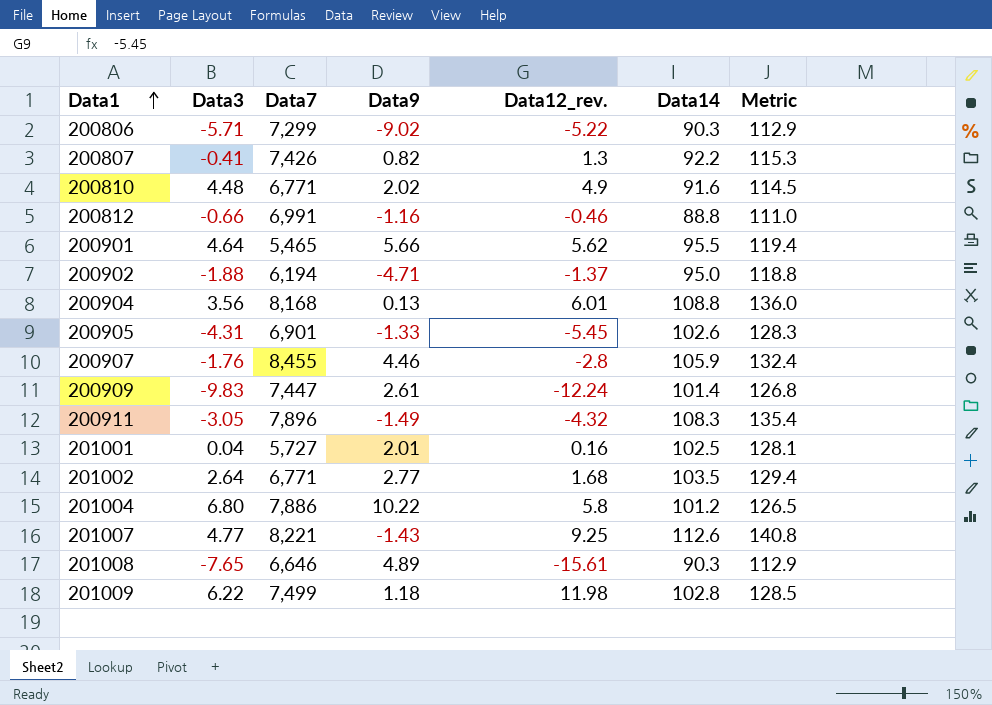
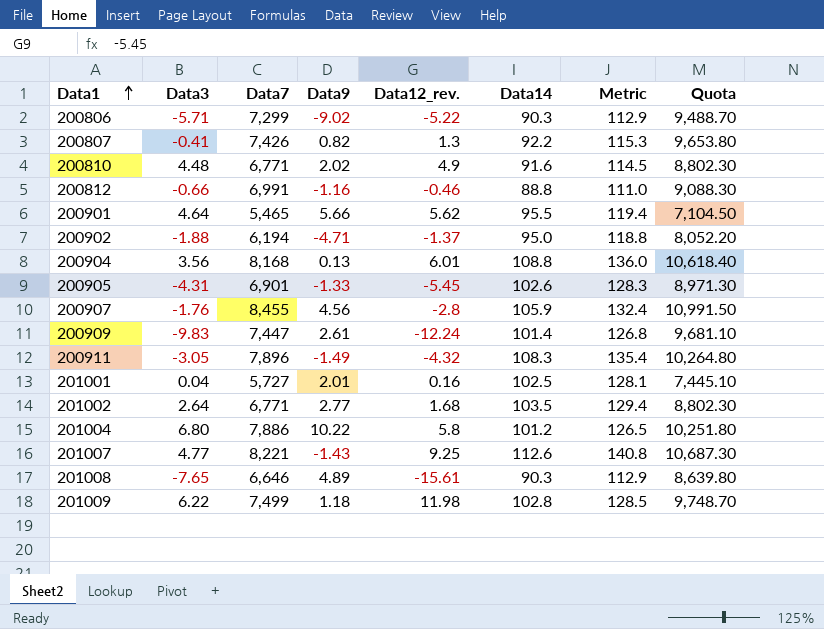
column Quota | formula: none -> [Data7] * 1.3
200907 | Data9: 4.46 -> 4.56

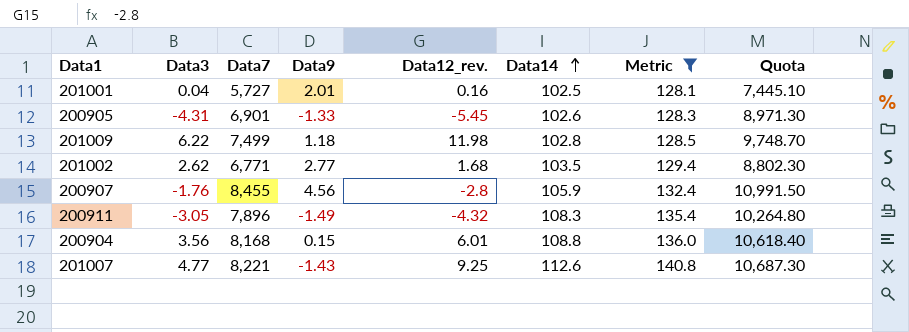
filter: none -> Metric >= 128.1
row order: Data1 ascending -> Data14 ascending
201002 | Data3: 2.64 -> 2.62
200904 | Data9: 0.13 -> 0.15

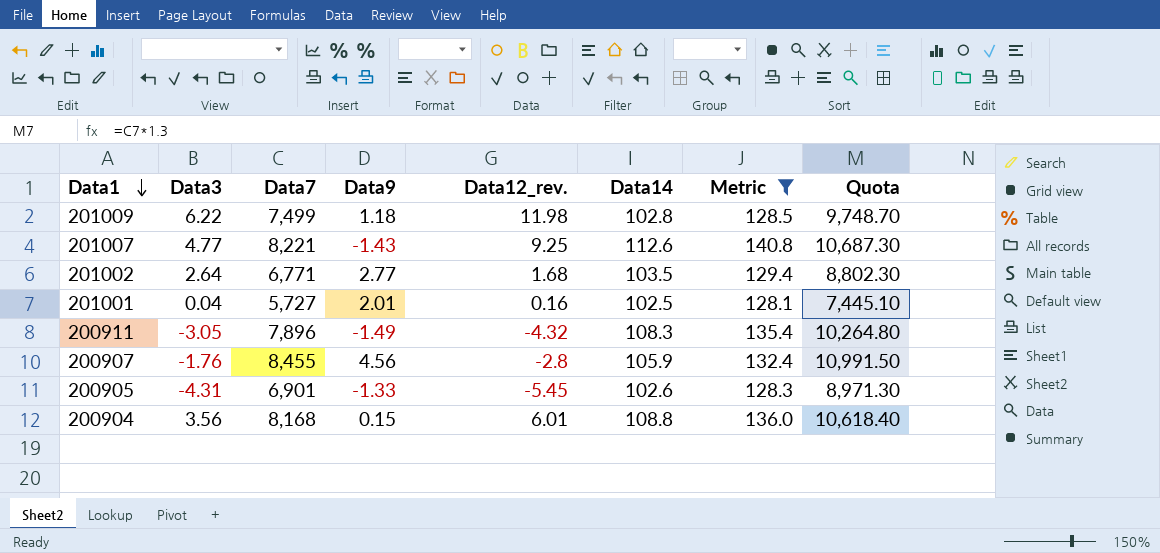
row order: Data14 ascending -> Data1 descending
201002 | Data3: 2.62 -> 2.64

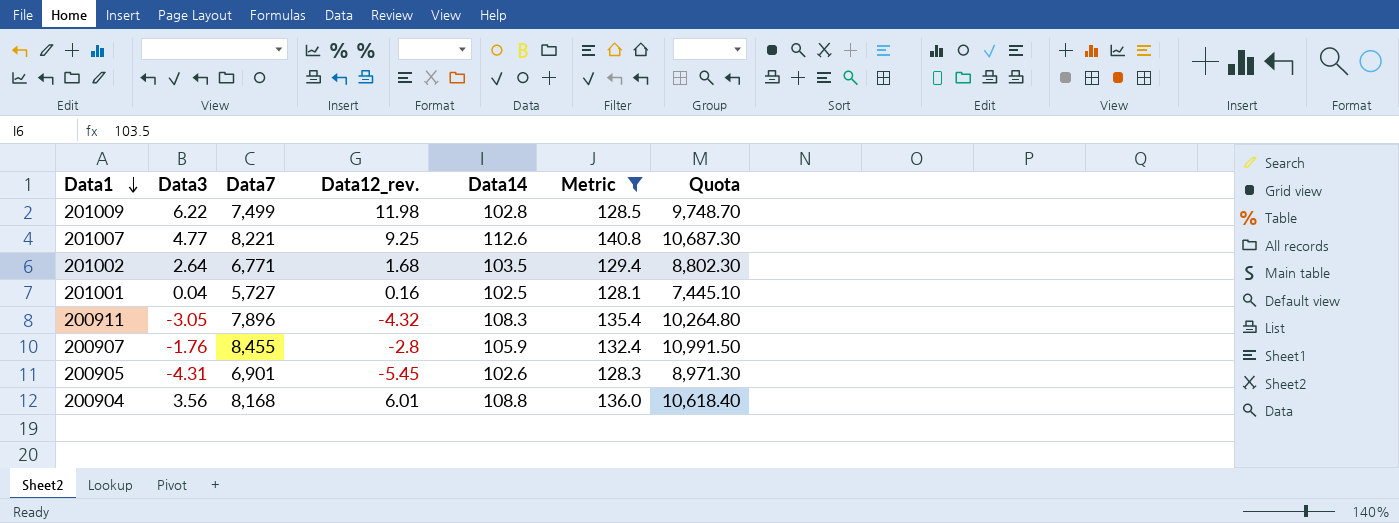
column Data9 | position: 4 -> none

